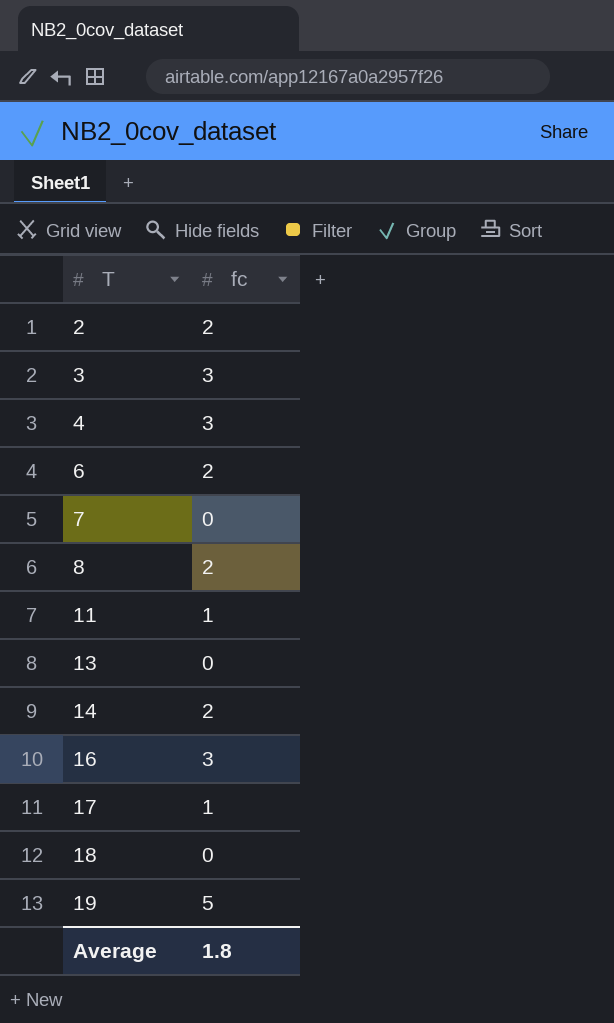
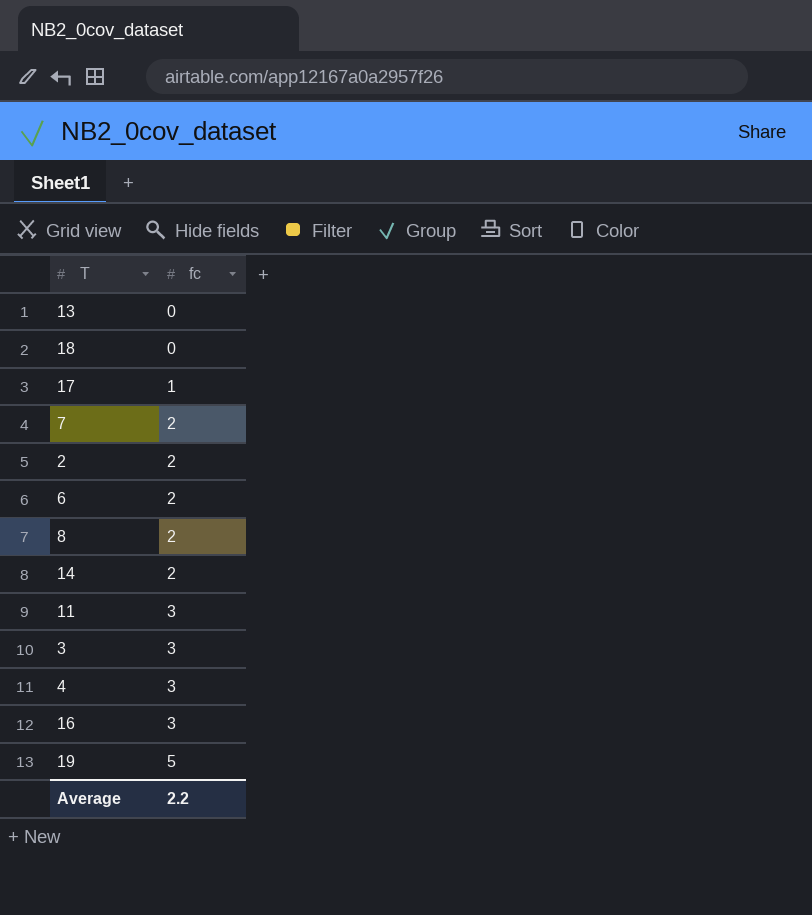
row order: T ascending -> fc ascending
7 | fc: 0 -> 2
11 | fc: 1 -> 3
Average | fc: 1.8 -> 2.2

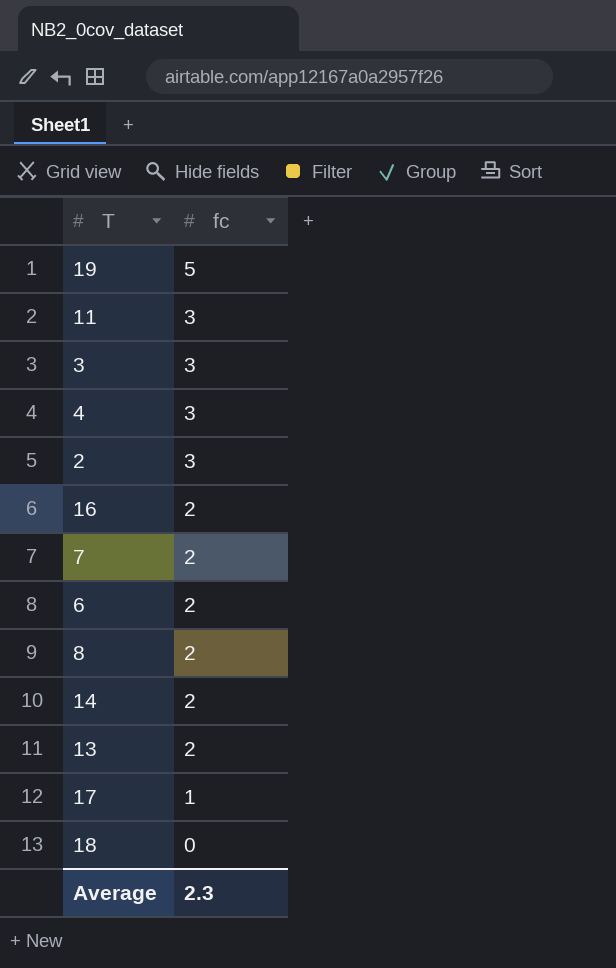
row order: fc ascending -> fc descending
2 | fc: 2 -> 3
16 | fc: 3 -> 2
13 | fc: 0 -> 2
Average | fc: 2.2 -> 2.3

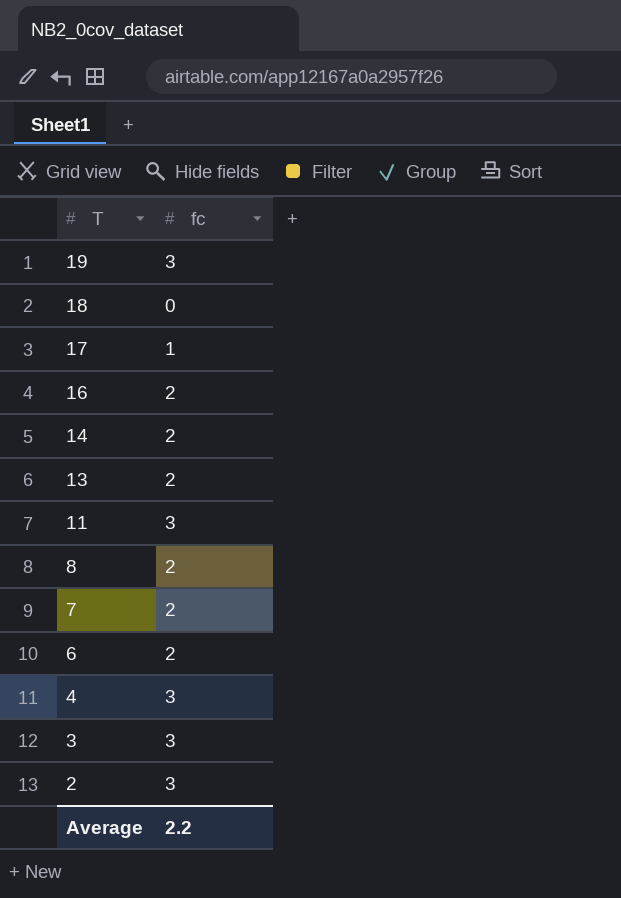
row order: fc descending -> T descending
19 | fc: 5 -> 3
Average | fc: 2.3 -> 2.2

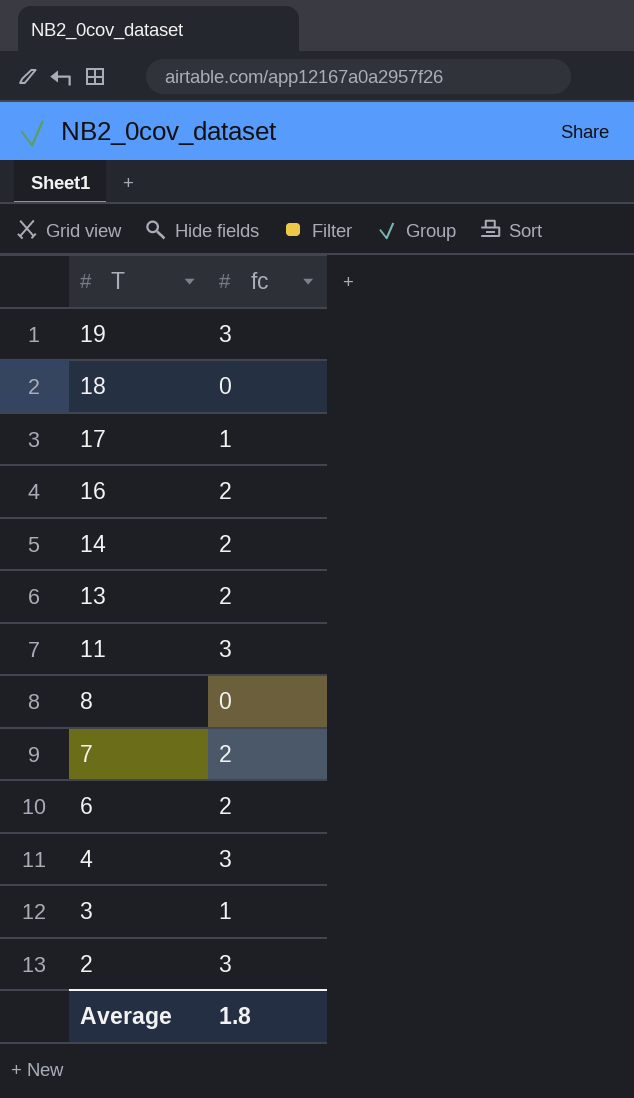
8 | fc: 2 -> 0
3 | fc: 3 -> 1
Average | fc: 2.2 -> 1.8

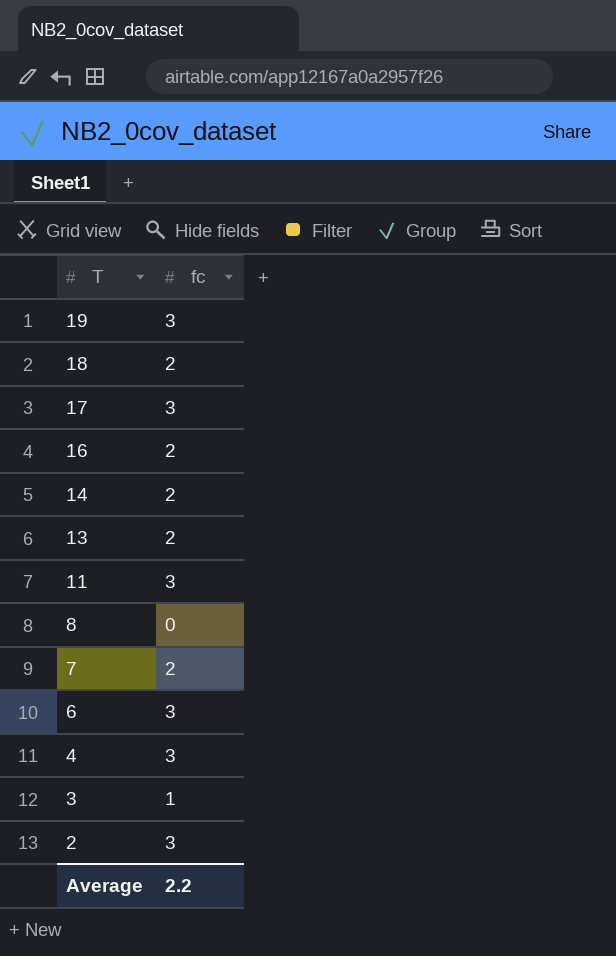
18 | fc: 0 -> 2
17 | fc: 1 -> 3
6 | fc: 2 -> 3
Average | fc: 1.8 -> 2.2

